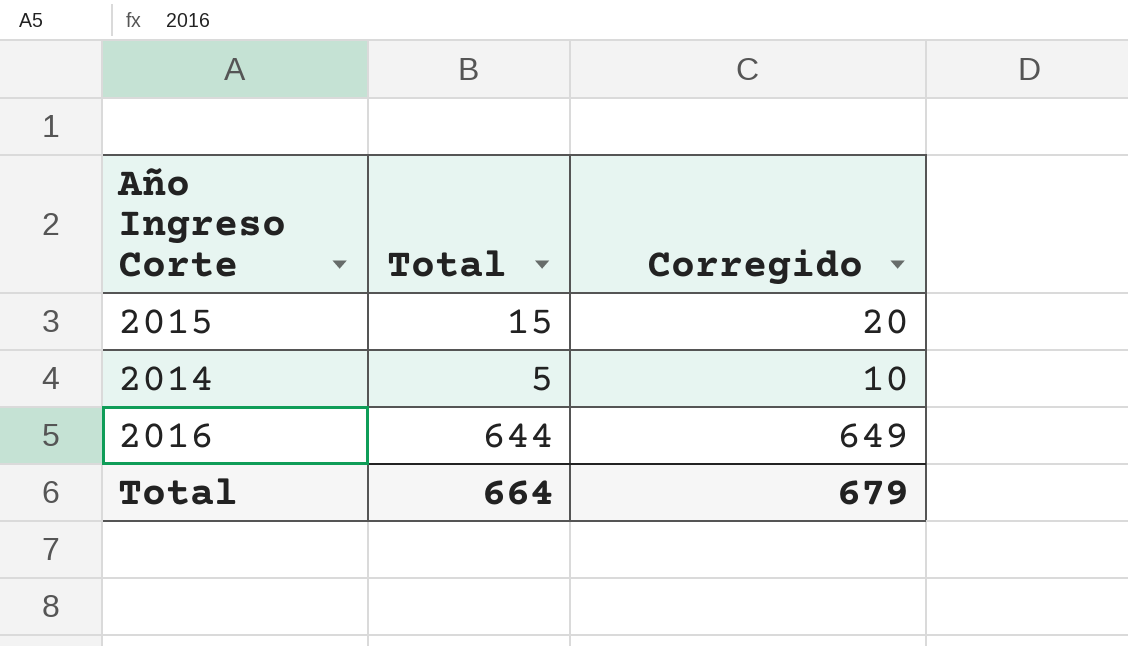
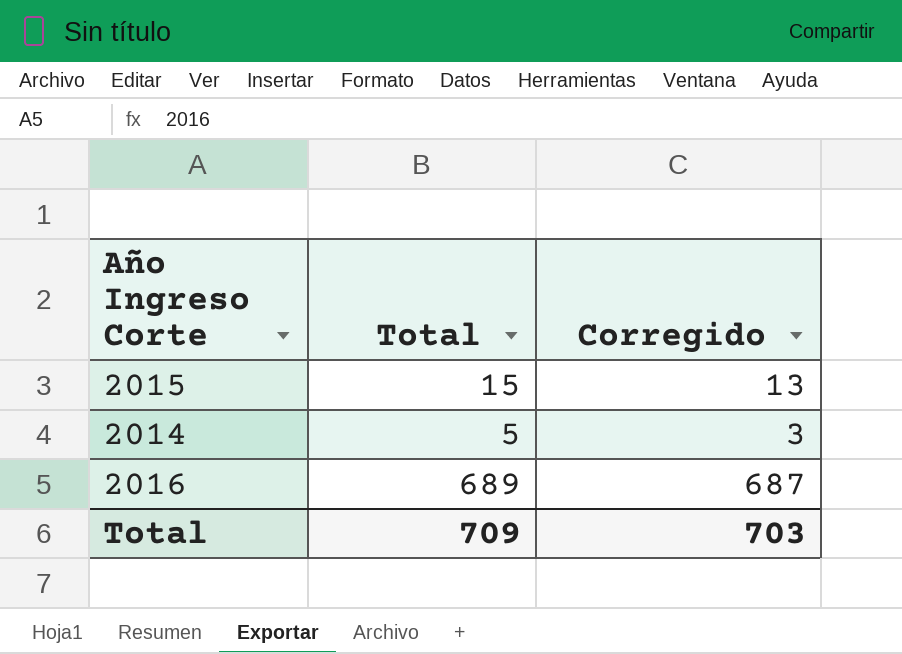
column Corregido | formula: [Total] + 5 -> [Total] - 2
2016 | Total: 644 -> 689
Total | Total: 664 -> 709
Total | Corregido: 679 -> 703

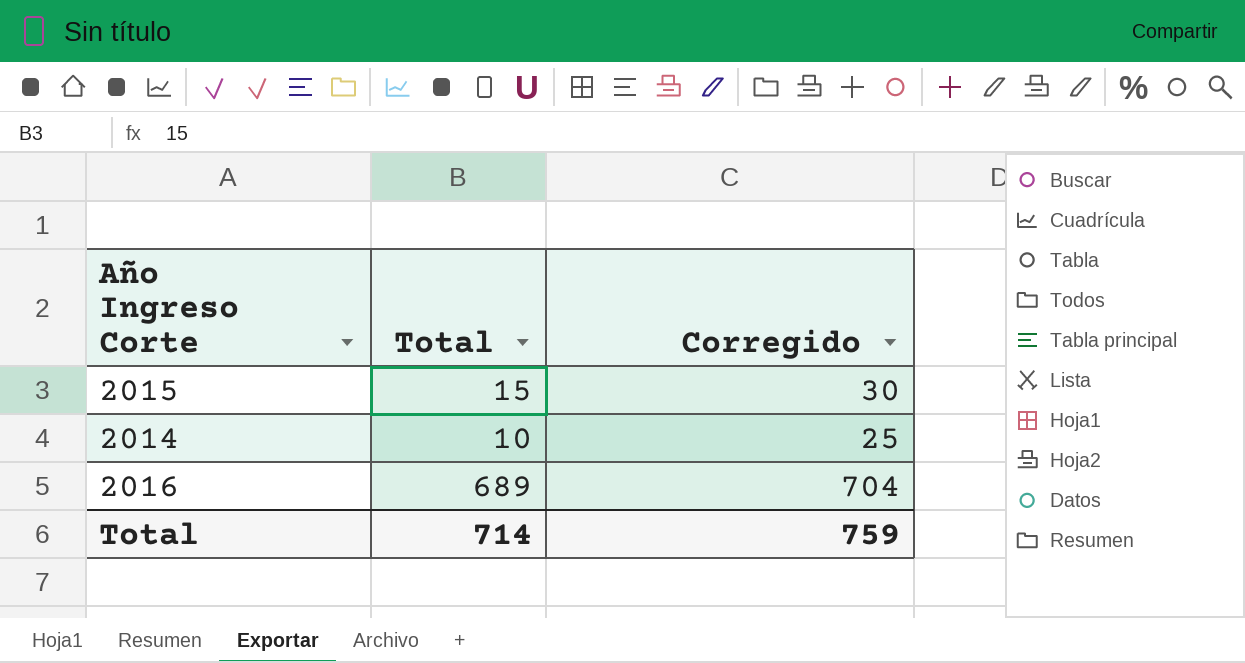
column Corregido | formula: [Total] - 2 -> [Total] + 15
2014 | Total: 5 -> 10
Total | Total: 709 -> 714
Total | Corregido: 703 -> 759

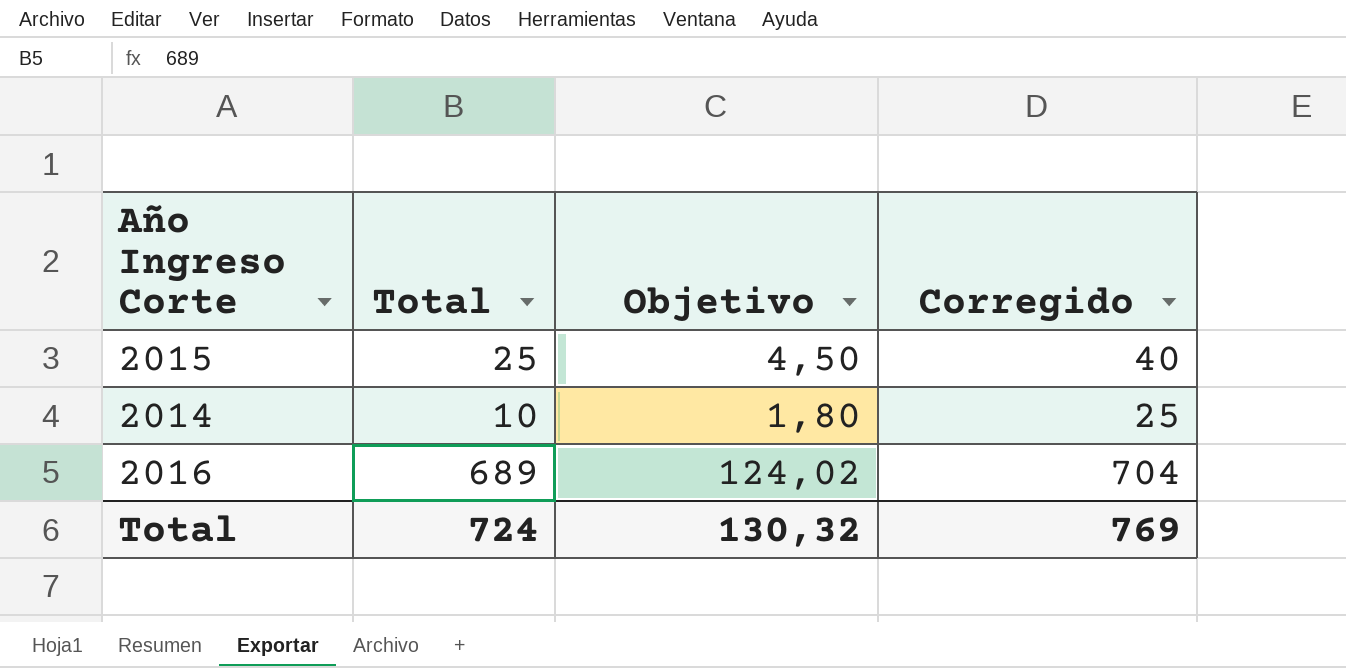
column Objetivo | formula: none -> [Total] * 0,18
2015 | Total: 15 -> 25
2015 | Corregido: 30 -> 40
Total | Total: 714 -> 724
Total | Corregido: 759 -> 769

